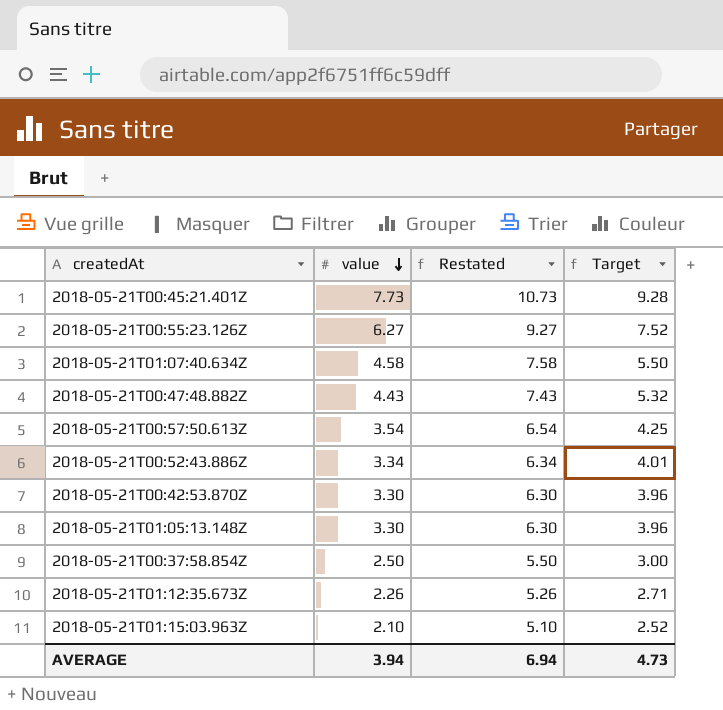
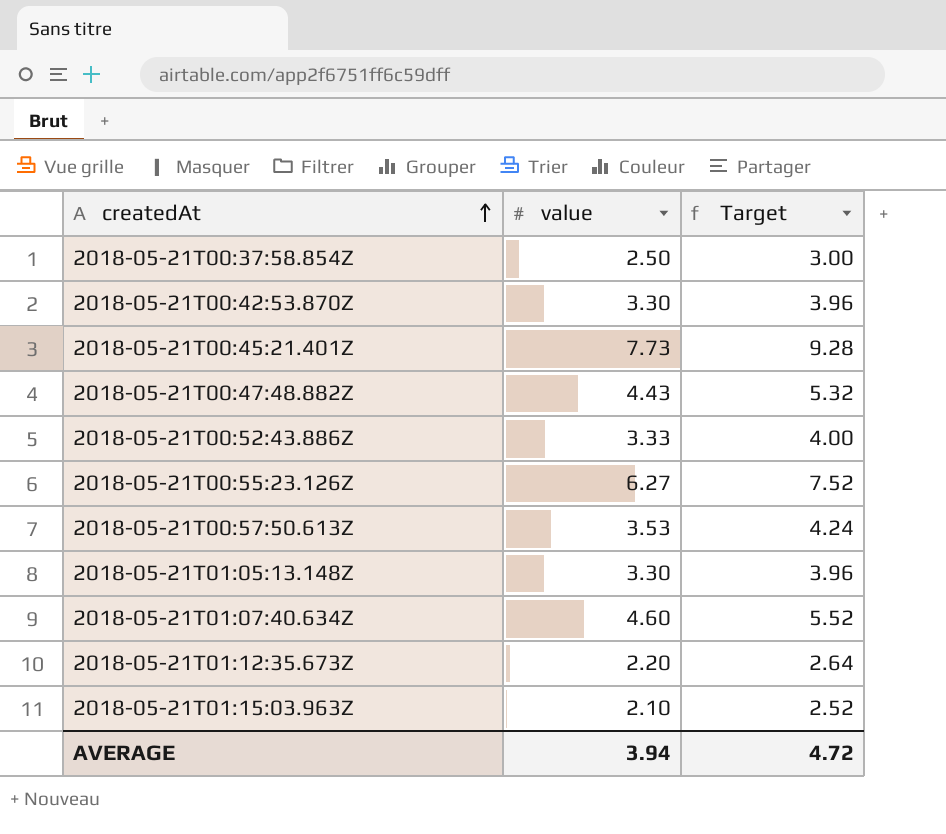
row order: value descending -> createdAt ascending
column Restated | formula: [value] + 3 -> none
2018-05-21T00:52:43.886Z | value: 3.34 -> 3.33
2018-05-21T00:52:43.886Z | Target: 4.01 -> 4.00
2018-05-21T00:57:50.613Z | value: 3.54 -> 3.53
2018-05-21T00:57:50.613Z | Target: 4.25 -> 4.24
2018-05-21T01:07:40.634Z | value: 4.58 -> 4.60
2018-05-21T01:07:40.634Z | Target: 5.50 -> 5.52
2018-05-21T01:12:35.673Z | value: 2.26 -> 2.20
2018-05-21T01:12:35.673Z | Target: 2.71 -> 2.64
AVERAGE | Target: 4.73 -> 4.72

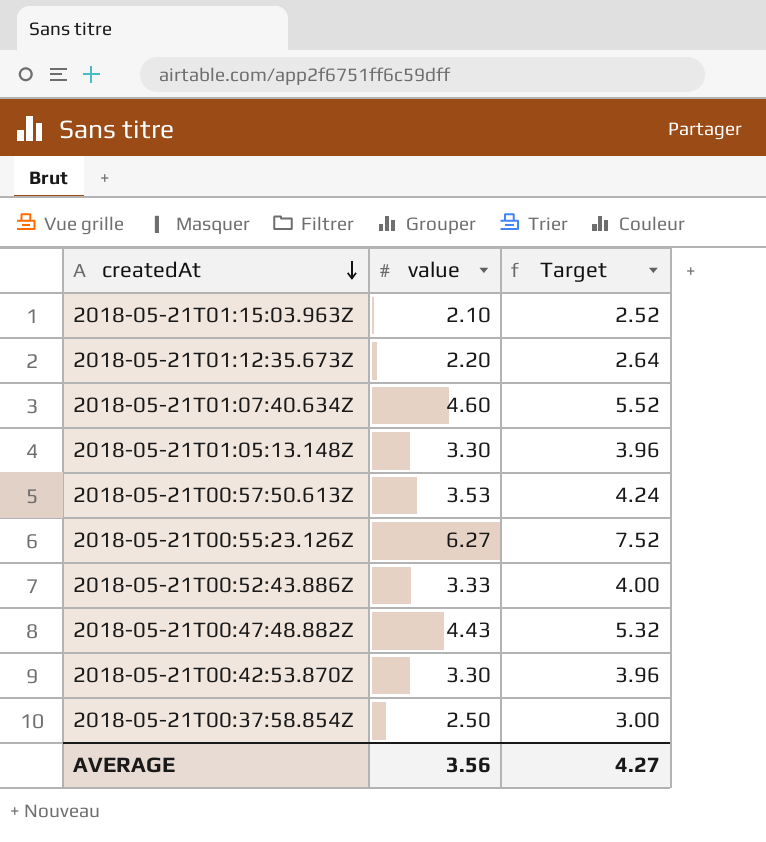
row order: createdAt ascending -> createdAt descending
row 2018-05-21T00:45:21.401Z: 7.73 | 9.28 -> none
AVERAGE | value: 3.94 -> 3.56
AVERAGE | Target: 4.72 -> 4.27

